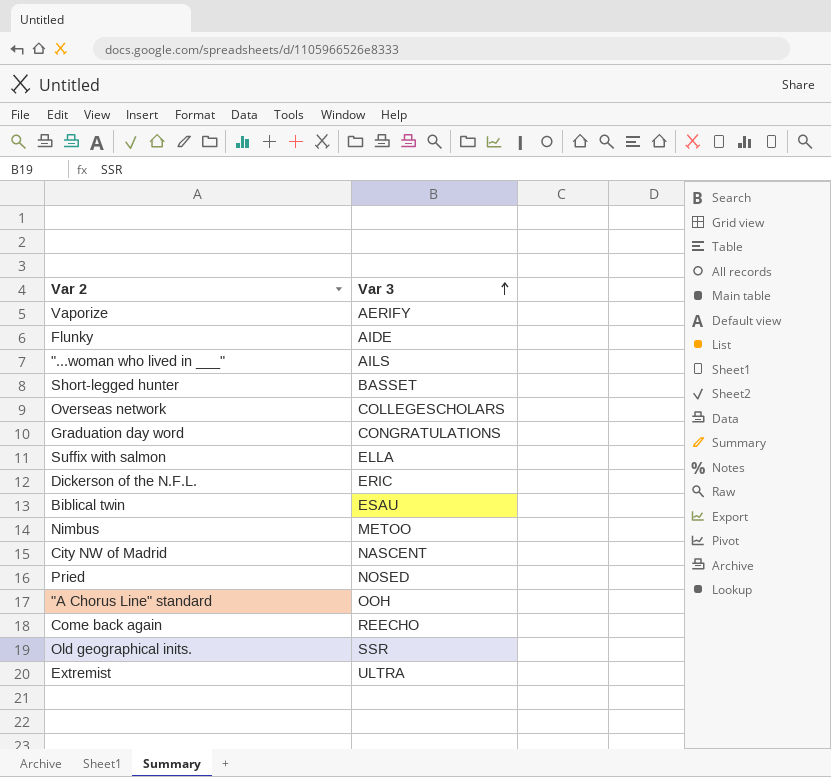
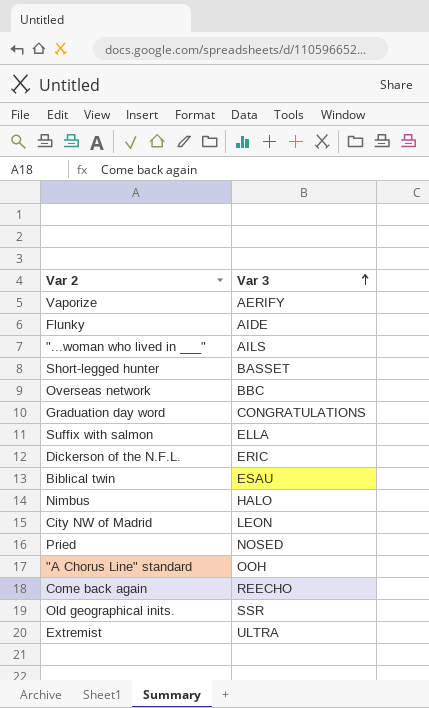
Overseas network | Var 3: COLLEGESCHOLARS -> BBC
Nimbus | Var 3: METOO -> HALO
City NW of Madrid | Var 3: NASCENT -> LEON

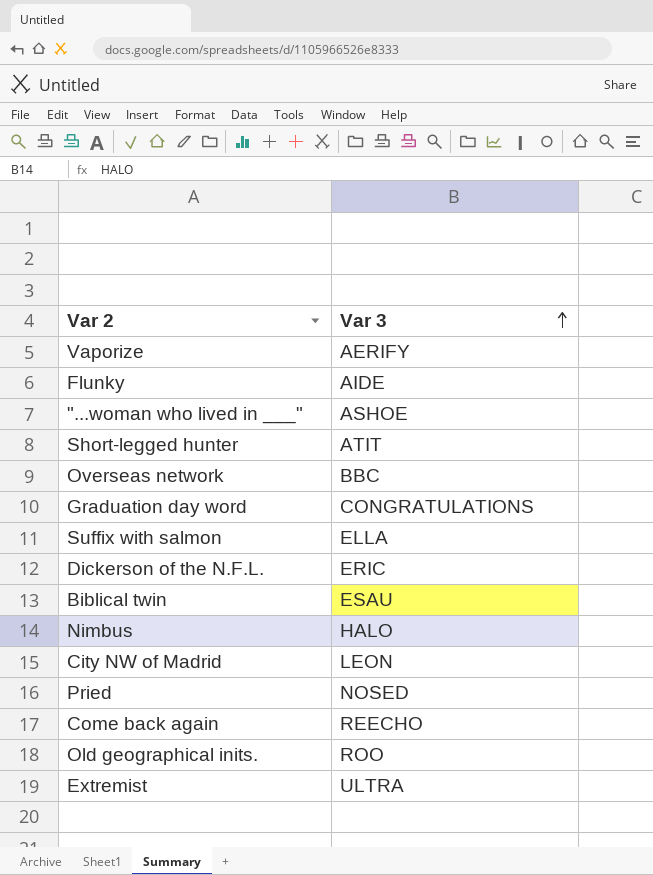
row "A Chorus Line" standard: OOH -> none
"...woman who lived in ___" | Var 3: AILS -> ASHOE
Short-legged hunter | Var 3: BASSET -> ATIT
Old geographical inits. | Var 3: SSR -> ROO

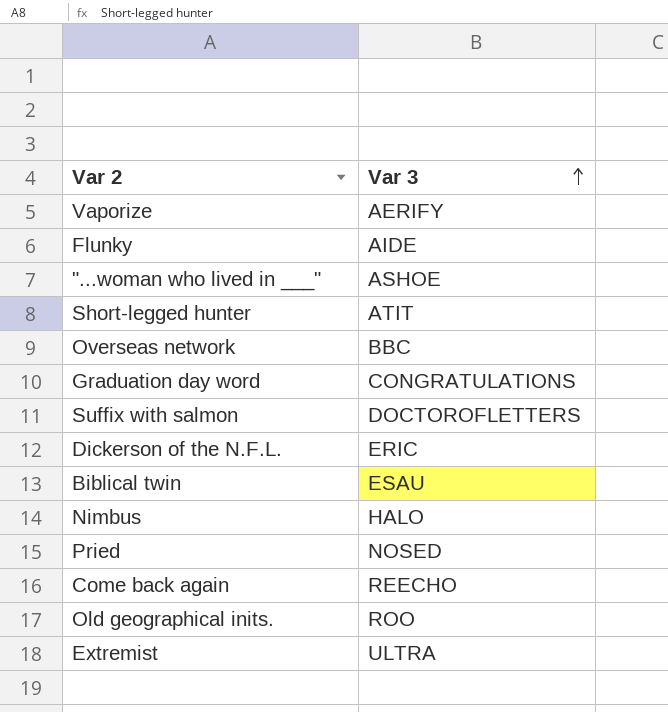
row City NW of Madrid: LEON -> none
Suffix with salmon | Var 3: ELLA -> DOCTOROFLETTERS

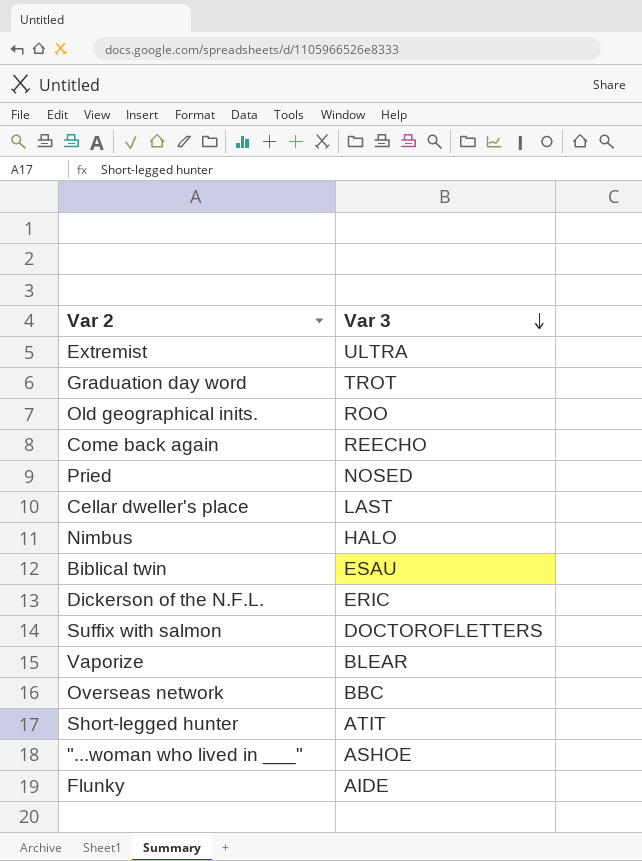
row order: Var 3 ascending -> Var 3 descending
Graduation day word | Var 3: CONGRATULATIONS -> TROT
row Cellar dweller's place: none -> LAST
Vaporize | Var 3: AERIFY -> BLEAR

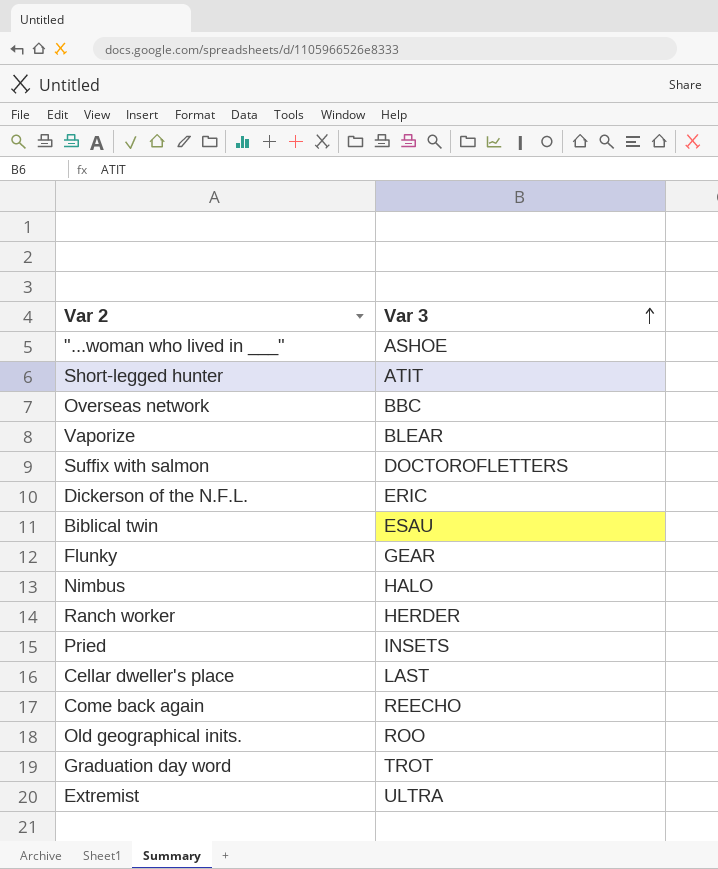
row order: Var 3 descending -> Var 3 ascending
Flunky | Var 3: AIDE -> GEAR
row Ranch worker: none -> HERDER
Pried | Var 3: NOSED -> INSETS

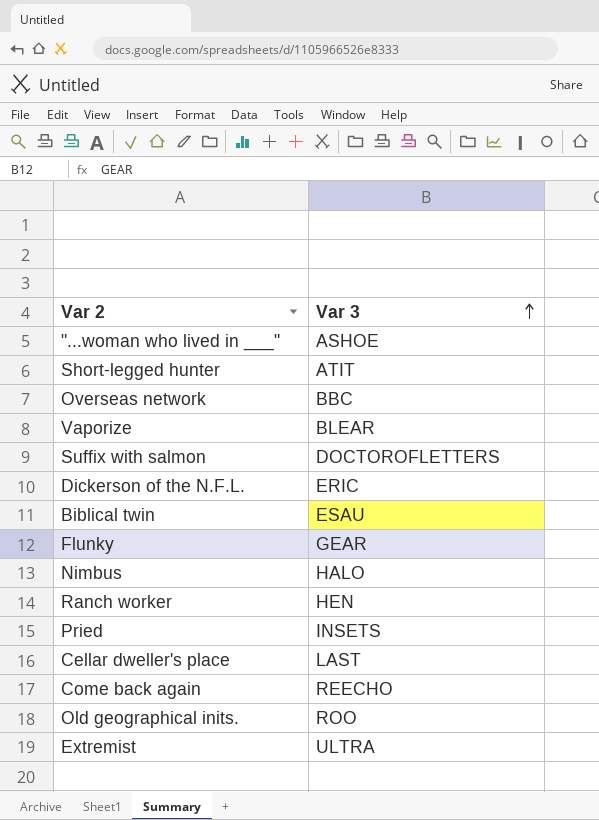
row Graduation day word: TROT -> none
Ranch worker | Var 3: HERDER -> HEN

